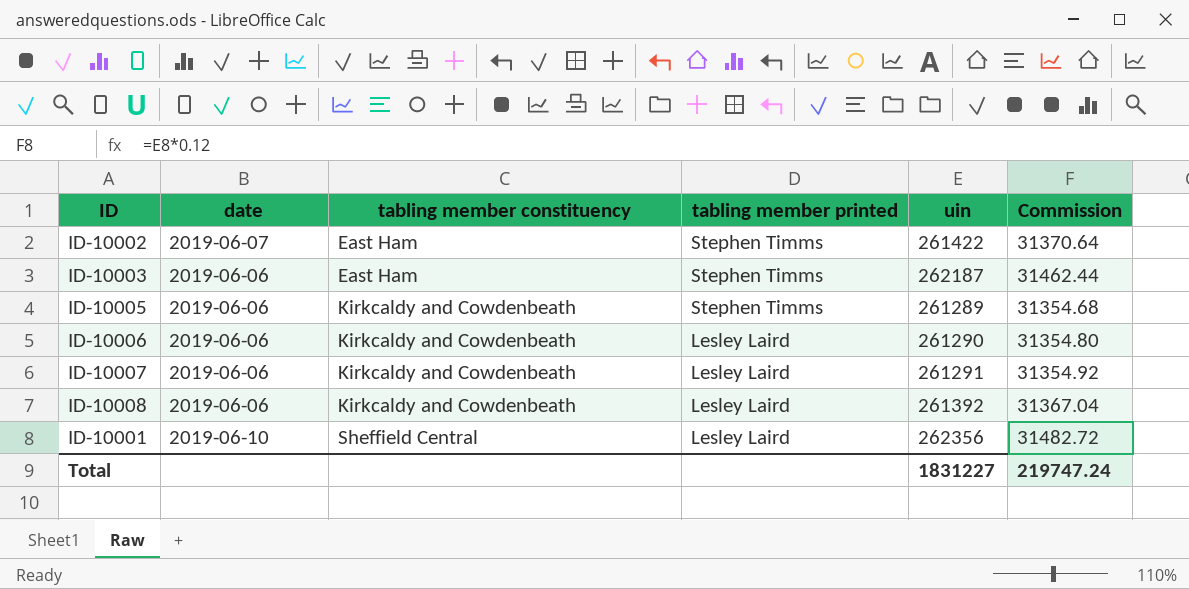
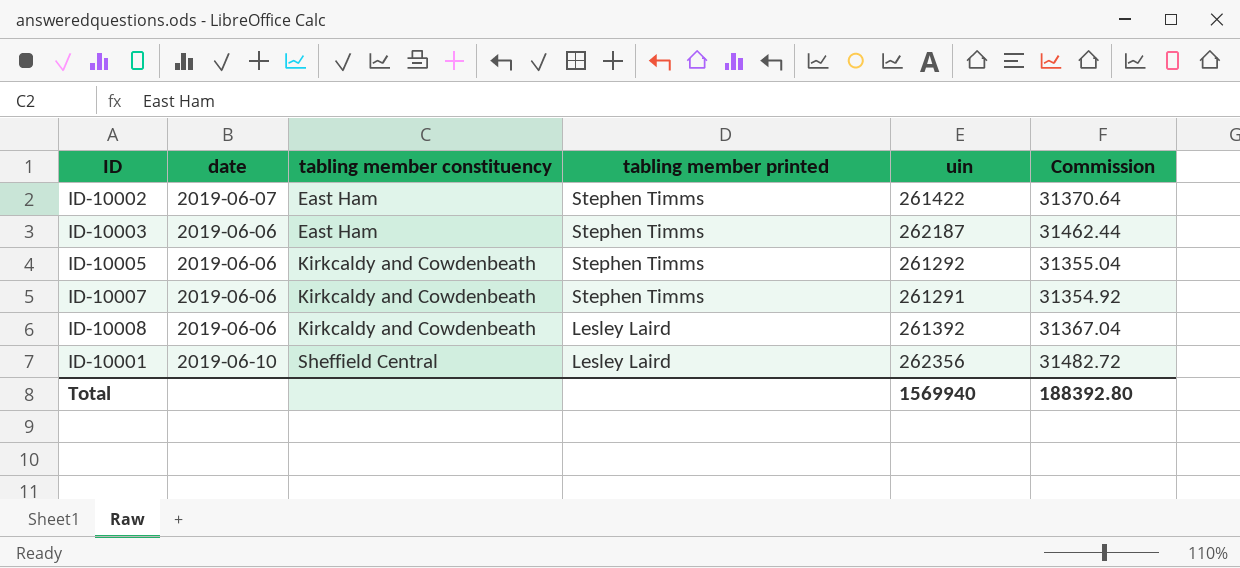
row ID-10006: 2019-06-06 | Kirkcaldy and Cowdenbeath | Lesley Laird | 261290 | 31354.80 -> none
ID-10005 | uin: 261289 -> 261292
ID-10005 | Commission: 31354.68 -> 31355.04
ID-10007 | tabling member printed: Lesley Laird -> Stephen Timms
Total | uin: 1831227 -> 1569940
Total | Commission: 219747.24 -> 188392.80

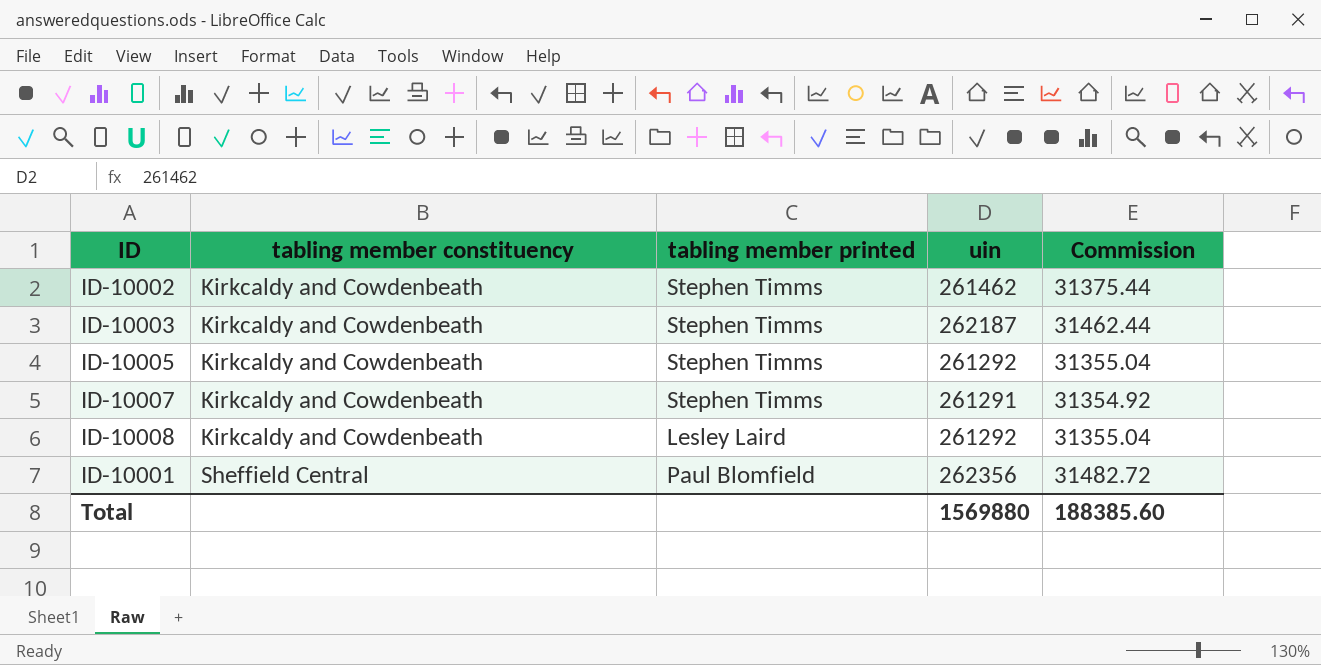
column date | position: 2 -> none
ID-10002 | tabling member constituency: East Ham -> Kirkcaldy and Cowdenbeath
ID-10002 | uin: 261422 -> 261462
ID-10002 | Commission: 31370.64 -> 31375.44
ID-10003 | tabling member constituency: East Ham -> Kirkcaldy and Cowdenbeath
ID-10008 | uin: 261392 -> 261292
ID-10008 | Commission: 31367.04 -> 31355.04
ID-10001 | tabling member printed: Lesley Laird -> Paul Blomfield
Total | uin: 1569940 -> 1569880
Total | Commission: 188392.80 -> 188385.60

